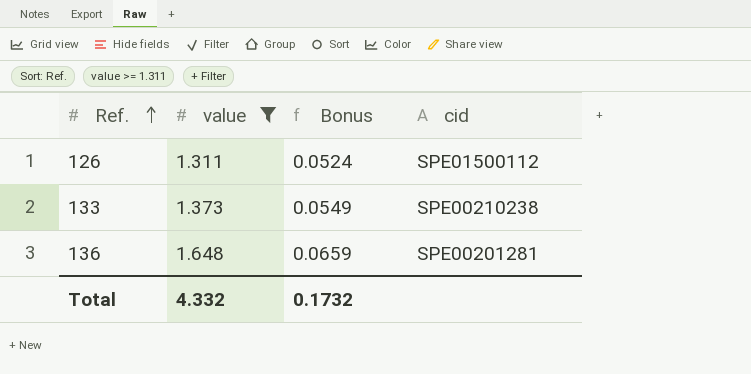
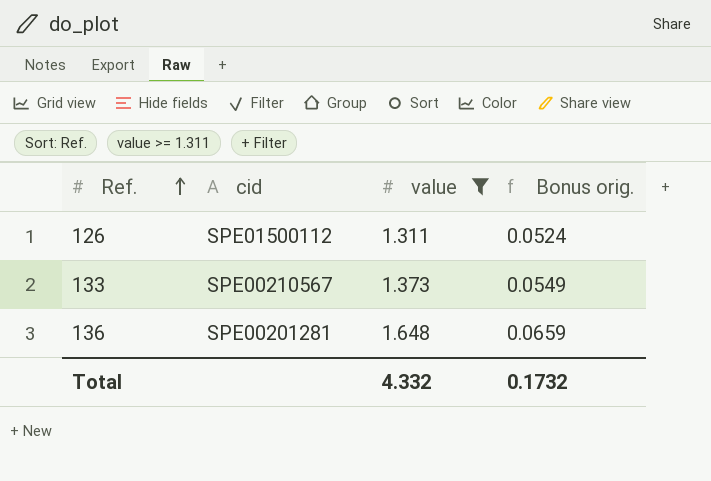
column cid | position: 4 -> 2
column name: Bonus -> Bonus orig.
133 | cid: SPE00210238 -> SPE00210567

